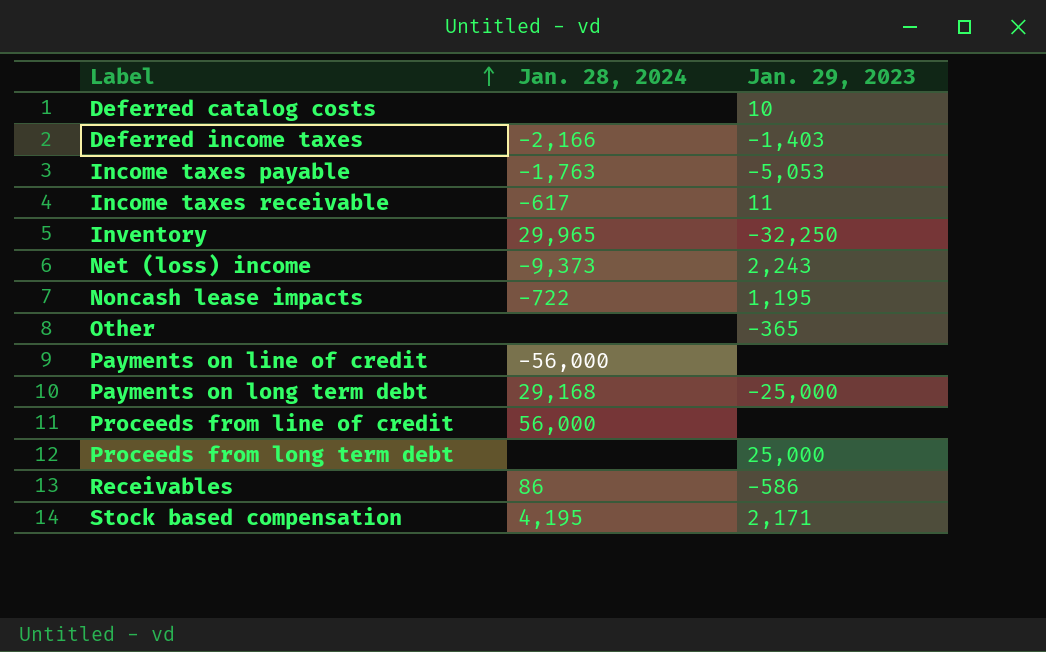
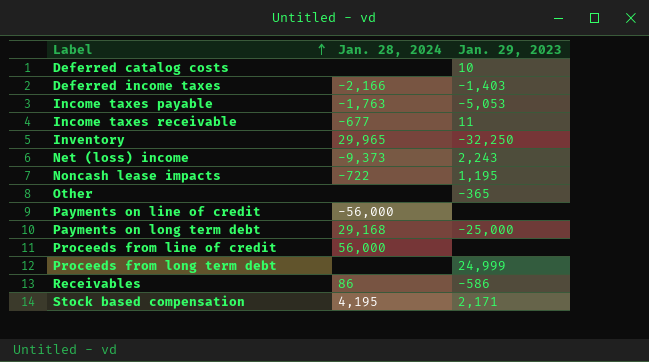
Income taxes receivable | Jan. 28, 2024: -617 -> -677
Proceeds from long term debt | Jan. 29, 2023: 25,000 -> 24,999

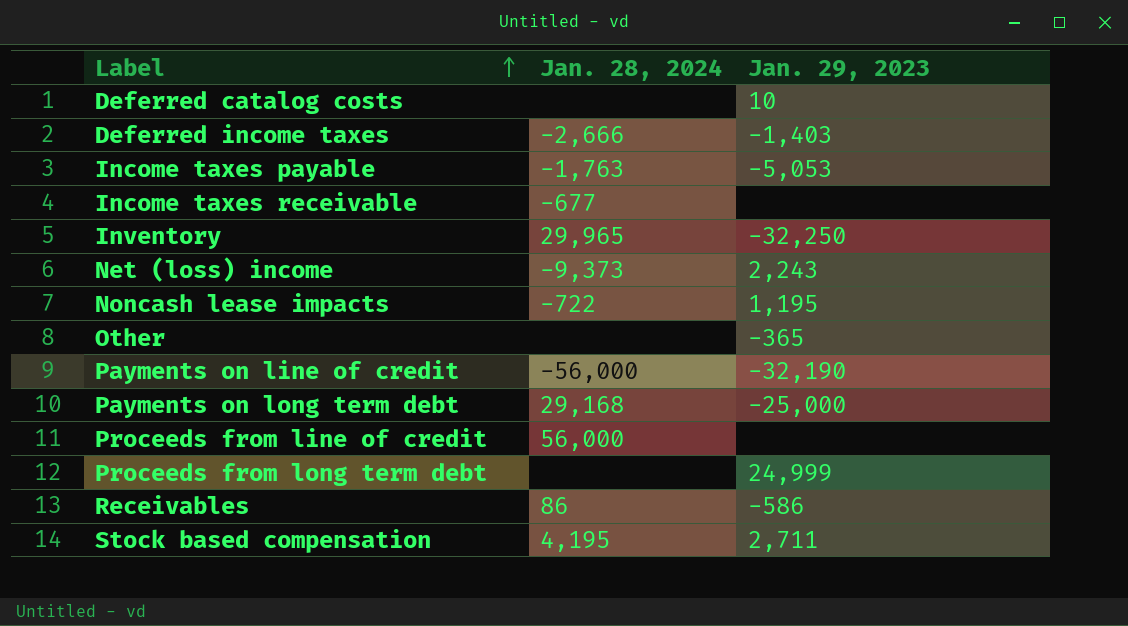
Deferred income taxes | Jan. 28, 2024: -2,166 -> -2,666
Income taxes receivable | Jan. 29, 2023: 11 -> none
Payments on line of credit | Jan. 29, 2023: none -> -32,190
Stock based compensation | Jan. 29, 2023: 2,171 -> 2,711

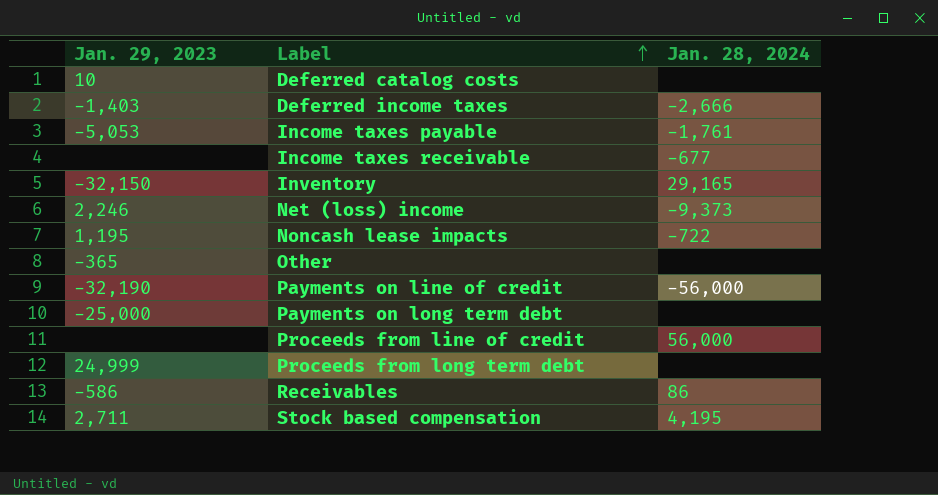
column Jan. 29, 2023 | position: 3 -> 1
Income taxes payable | Jan. 28, 2024: -1,763 -> -1,761
Inventory | Jan. 29, 2023: -32,250 -> -32,150
Inventory | Jan. 28, 2024: 29,965 -> 29,165
Net (loss) income | Jan. 29, 2023: 2,243 -> 2,246
Payments on long term debt | Jan. 28, 2024: 29,168 -> none

